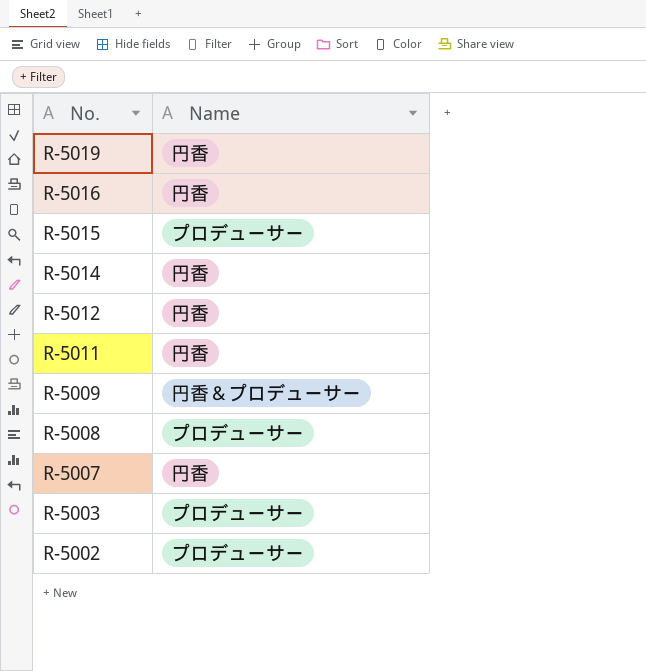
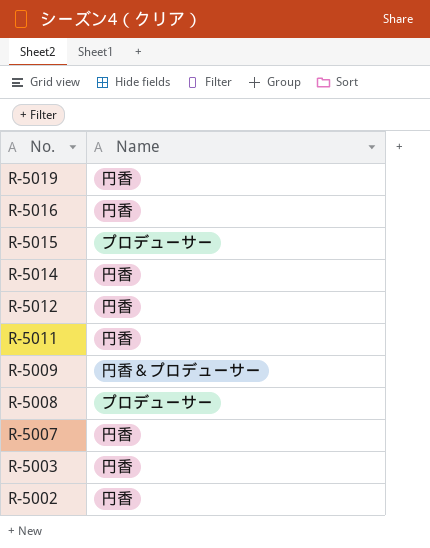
R-5003 | Name: プロデューサー -> 円香
R-5002 | Name: プロデューサー -> 円香

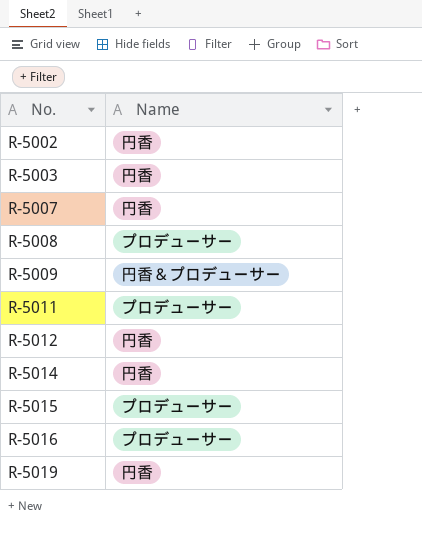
row order: No. descending -> No. ascending
R-5011 | Name: 円香 -> プロデューサー
R-5016 | Name: 円香 -> プロデューサー

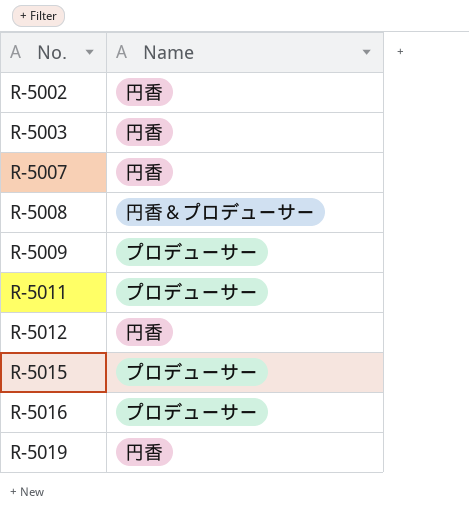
row R-5014: 円香 -> none
R-5008 | Name: プロデューサー -> 円香＆プロデューサー
R-5009 | Name: 円香＆プロデューサー -> プロデューサー

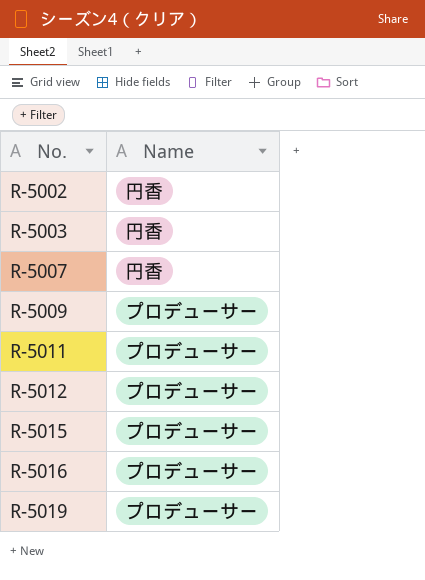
row R-5008: 円香＆プロデューサー -> none
R-5012 | Name: 円香 -> プロデューサー
R-5019 | Name: 円香 -> プロデューサー

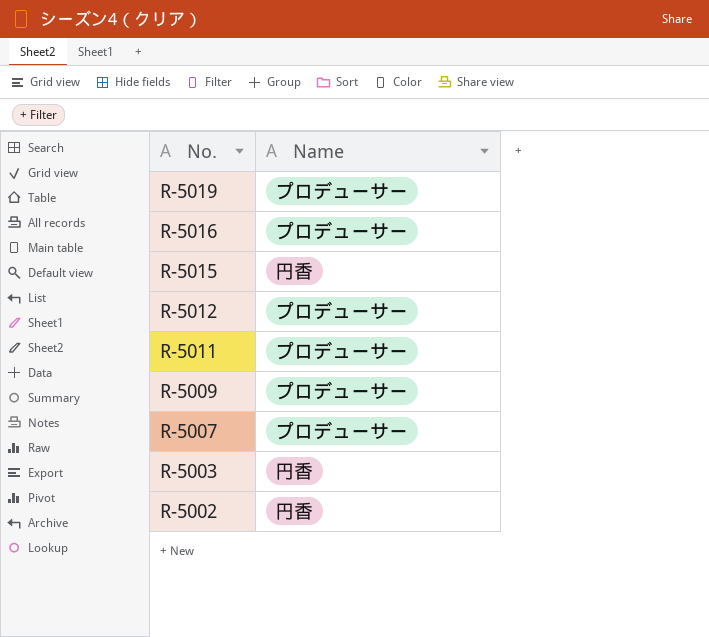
row order: No. ascending -> No. descending
R-5015 | Name: プロデューサー -> 円香
R-5007 | Name: 円香 -> プロデューサー

